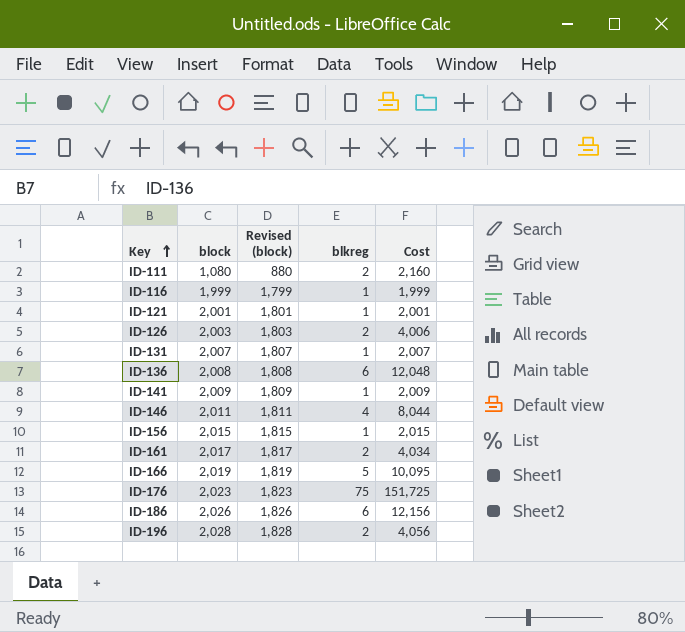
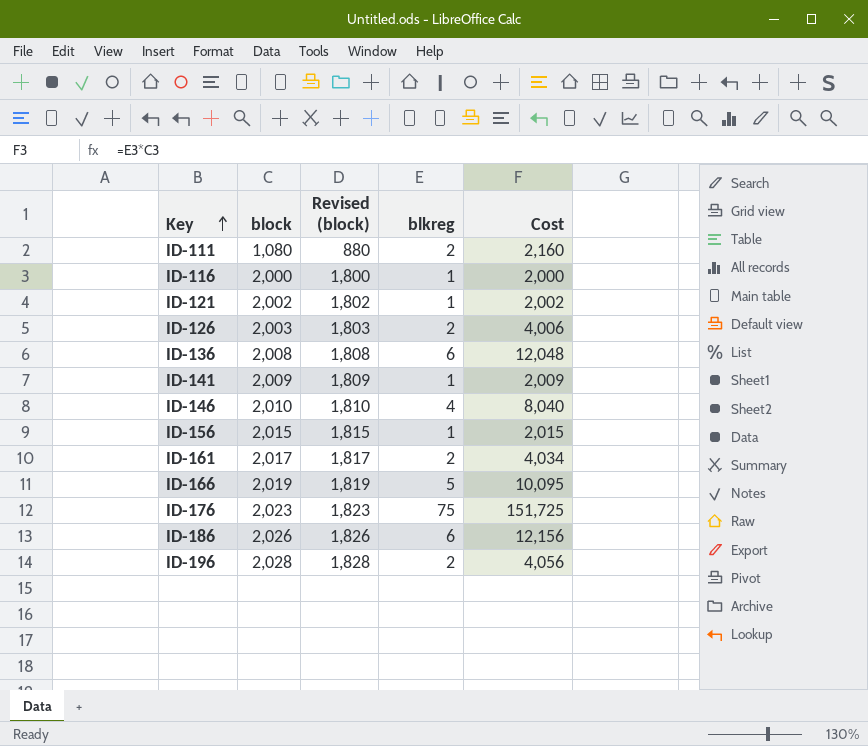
row ID-131: 2,007 | 1,807 | 1 | 2,007 -> none
ID-116 | block: 1,999 -> 2,000
ID-116 | Revised (block): 1,799 -> 1,800
ID-116 | Cost: 1,999 -> 2,000
ID-121 | block: 2,001 -> 2,002
ID-121 | Revised (block): 1,801 -> 1,802
ID-121 | Cost: 2,001 -> 2,002
ID-146 | block: 2,011 -> 2,010
ID-146 | Revised (block): 1,811 -> 1,810
ID-146 | Cost: 8,044 -> 8,040

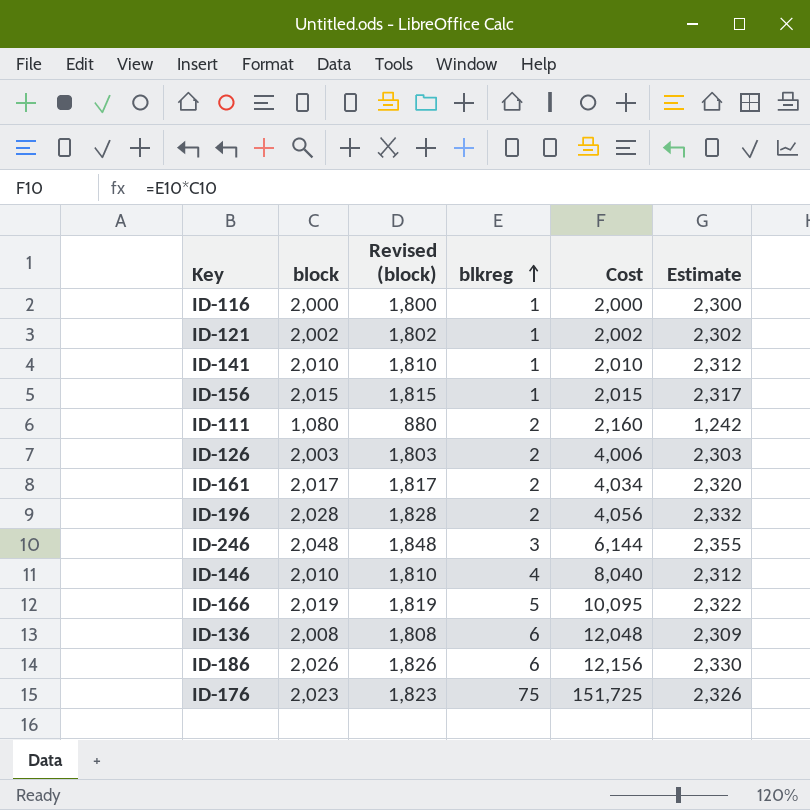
row order: Key ascending -> blkreg ascending
column Estimate | formula: none -> [block] * 1.15
ID-141 | block: 2,009 -> 2,010
ID-141 | Revised (block): 1,809 -> 1,810
ID-141 | Cost: 2,009 -> 2,010
row ID-246: none -> 2,048 | 1,848 | 3 | 6,144 | 2,355

